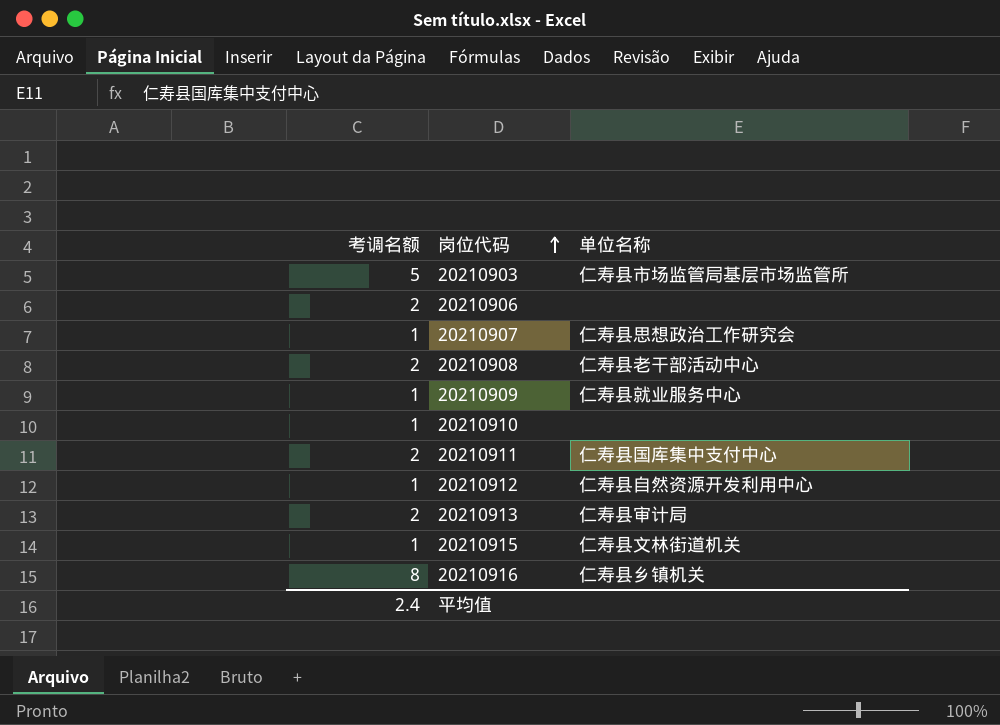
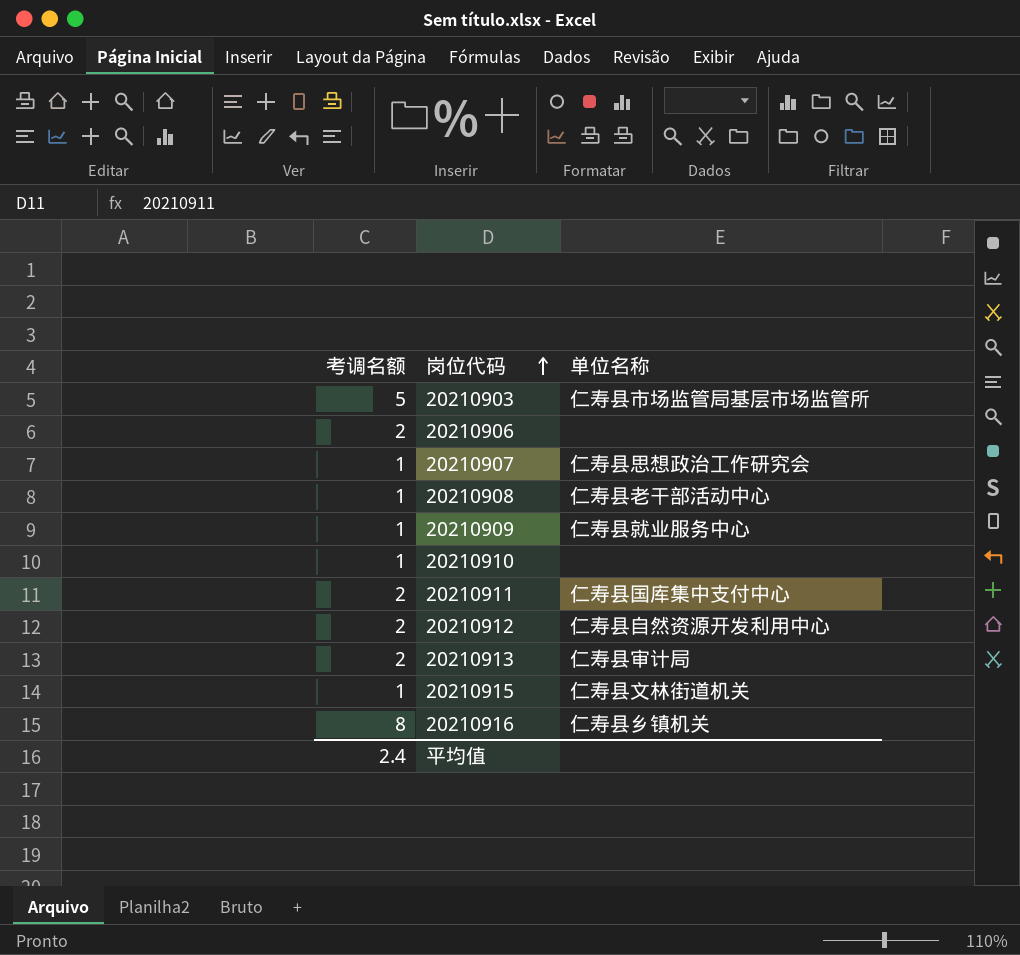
20210908 | 考调名额: 2 -> 1
20210912 | 考调名额: 1 -> 2

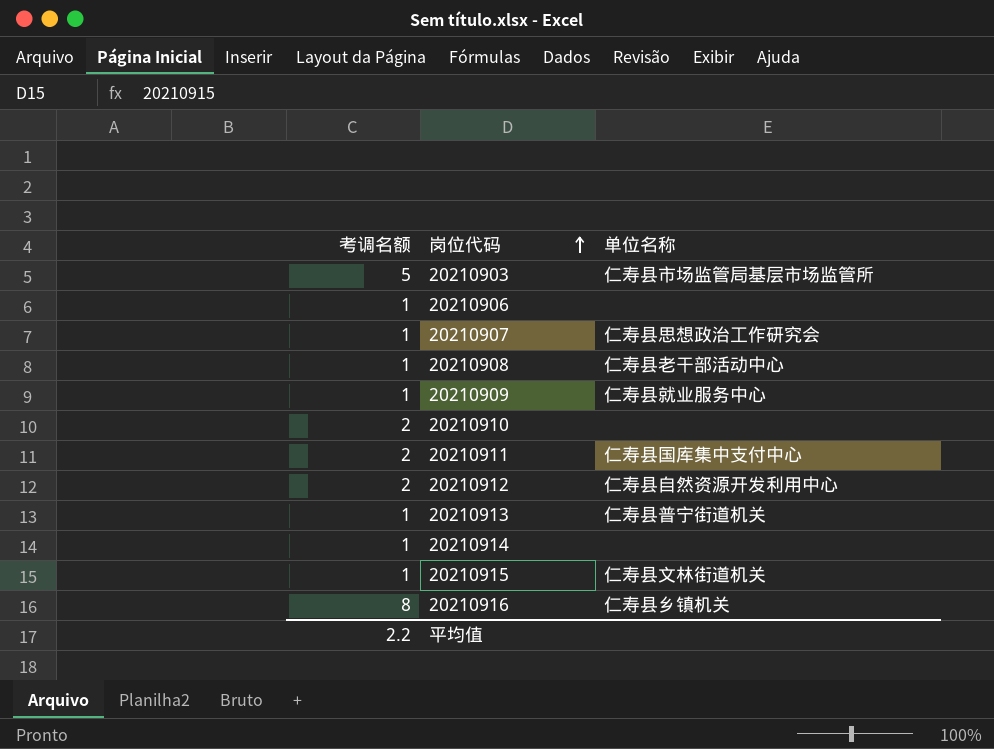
20210906 | 考调名额: 2 -> 1
20210910 | 考调名额: 1 -> 2
20210913 | 考调名额: 2 -> 1
20210913 | 单位名称: 仁寿县审计局 -> 仁寿县普宁街道机关
row 20210914: none -> 1 | none
平均值 | 考调名额: 2.4 -> 2.2

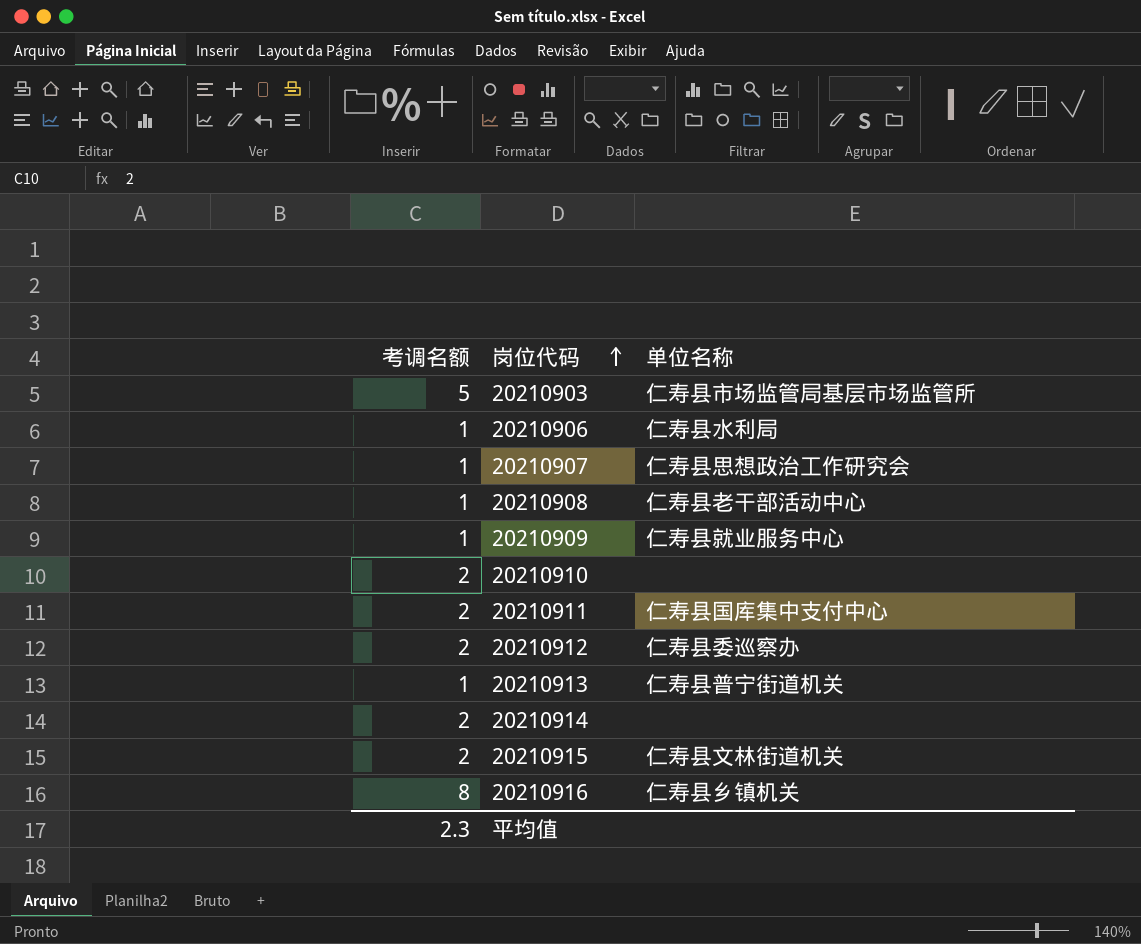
20210906 | 单位名称: none -> 仁寿县水利局
20210912 | 单位名称: 仁寿县自然资源开发利用中心 -> 仁寿县委巡察办
20210914 | 考调名额: 1 -> 2
20210915 | 考调名额: 1 -> 2
平均值 | 考调名额: 2.2 -> 2.3

